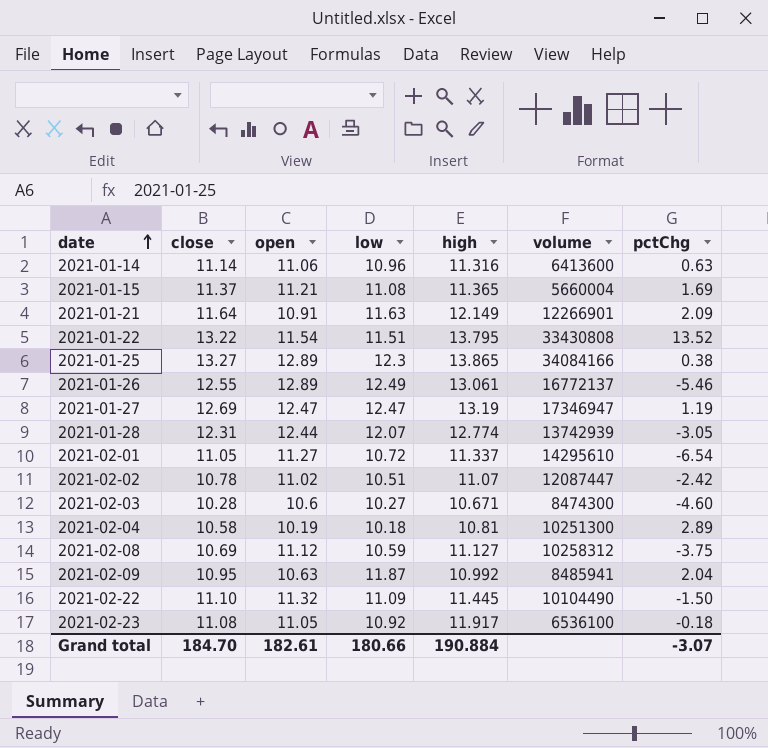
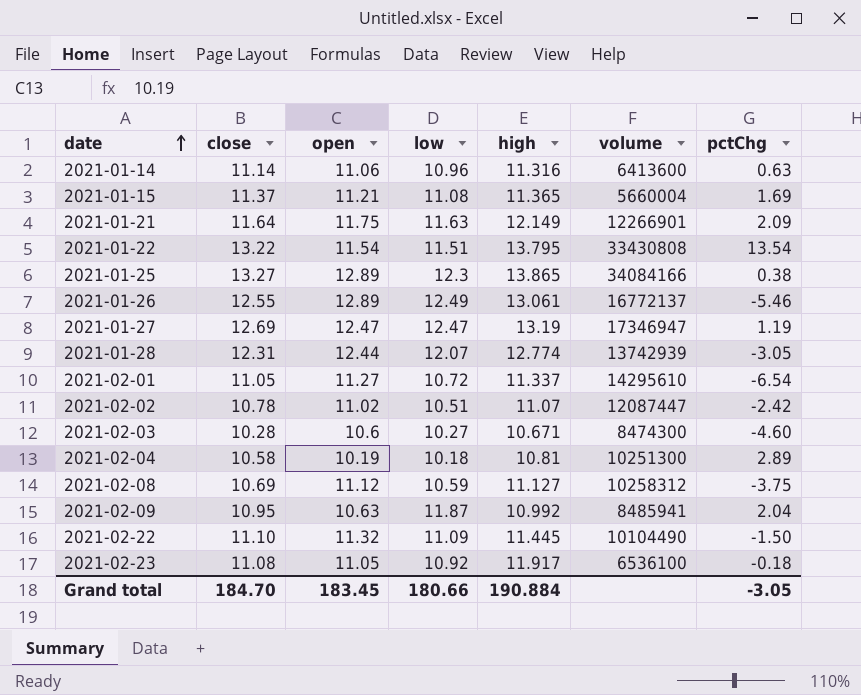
2021-01-21 | open: 10.91 -> 11.75
2021-01-22 | pctChg: 13.52 -> 13.54
Grand total | open: 182.61 -> 183.45
Grand total | pctChg: -3.07 -> -3.05

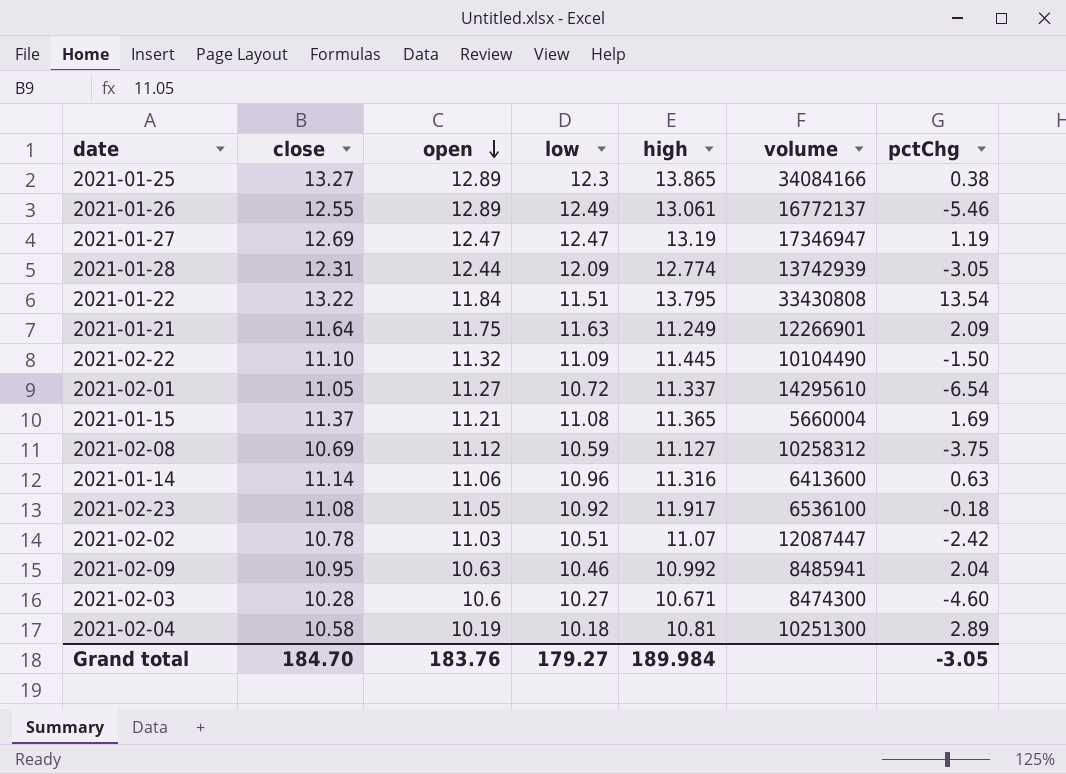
row order: date ascending -> open descending
2021-01-28 | low: 12.07 -> 12.09
2021-01-22 | open: 11.54 -> 11.84
2021-01-21 | high: 12.149 -> 11.249
2021-02-02 | open: 11.02 -> 11.03
2021-02-09 | low: 11.87 -> 10.46
Grand total | open: 183.45 -> 183.76
Grand total | low: 180.66 -> 179.27
Grand total | high: 190.884 -> 189.984

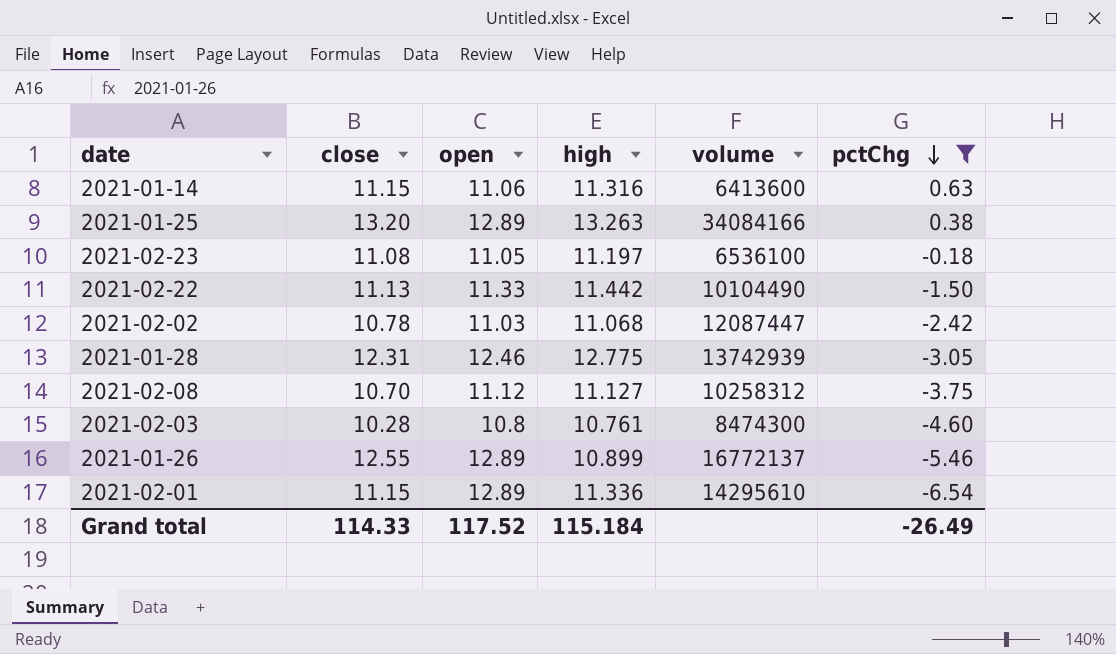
filter: none -> pctChg <= 0.63
row order: open descending -> pctChg descending
column low | position: 4 -> none
2021-01-14 | close: 11.14 -> 11.15
2021-01-25 | close: 13.27 -> 13.20
2021-01-25 | high: 13.865 -> 13.263
2021-02-23 | high: 11.917 -> 11.197
2021-02-22 | close: 11.10 -> 11.13
2021-02-22 | open: 11.32 -> 11.33
2021-02-22 | high: 11.445 -> 11.442
2021-02-02 | high: 11.07 -> 11.068
2021-01-28 | open: 12.44 -> 12.46
2021-01-28 | high: 12.774 -> 12.775
2021-02-08 | close: 10.69 -> 10.70
2021-02-03 | open: 10.6 -> 10.8
2021-02-03 | high: 10.671 -> 10.761
2021-01-26 | high: 13.061 -> 10.899
2021-02-01 | close: 11.05 -> 11.15
2021-02-01 | open: 11.27 -> 12.89
2021-02-01 | high: 11.337 -> 11.336
Grand total | close: 184.70 -> 114.33
Grand total | open: 183.76 -> 117.52
Grand total | high: 189.984 -> 115.184
Grand total | pctChg: -3.05 -> -26.49

